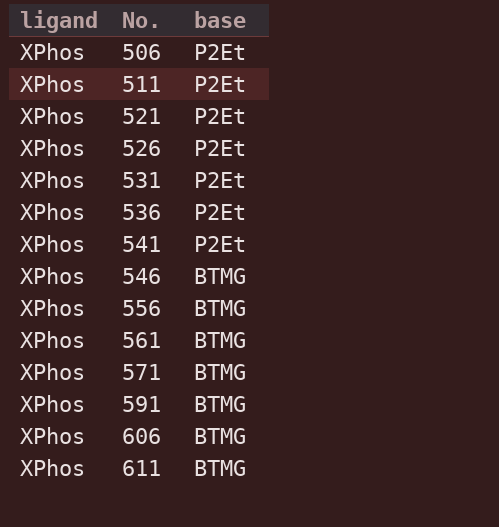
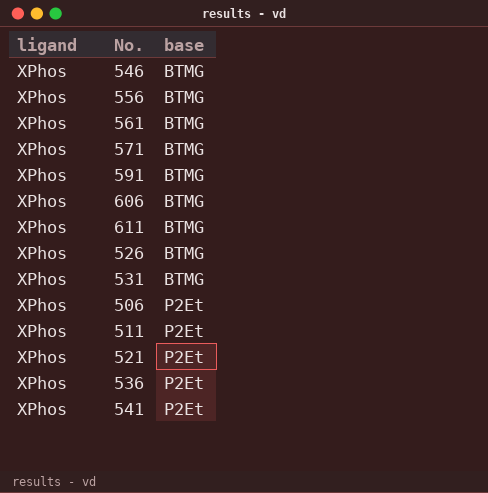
row order: No. ascending -> base ascending
526 | base: P2Et -> BTMG
531 | base: P2Et -> BTMG

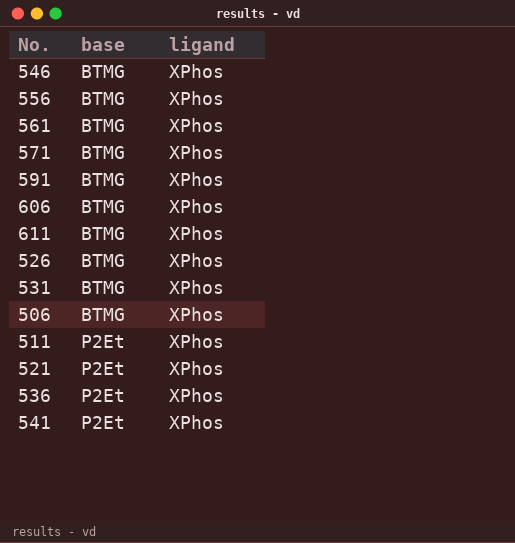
column ligand | position: 1 -> 3
506 | base: P2Et -> BTMG

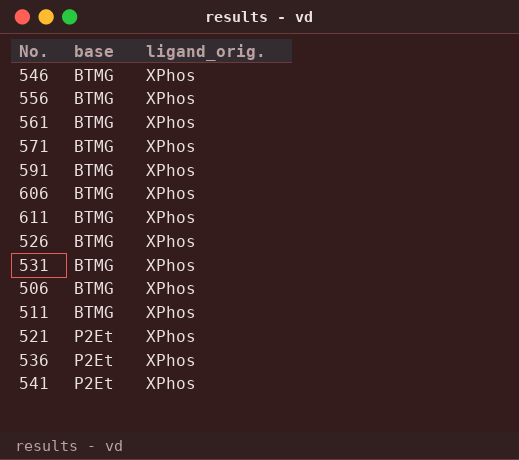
column name: ligand -> ligand_orig.
511 | base: P2Et -> BTMG

